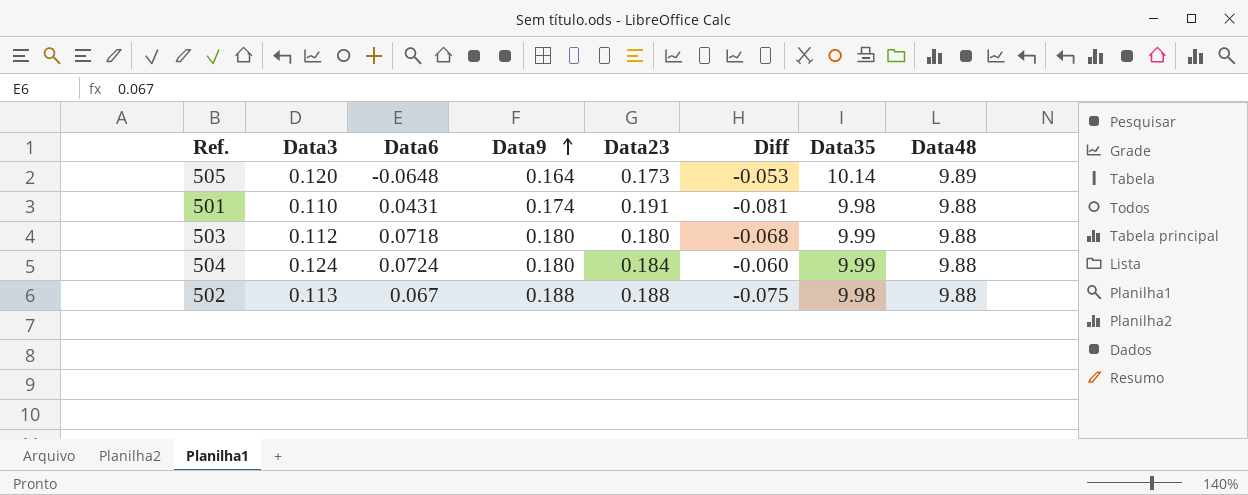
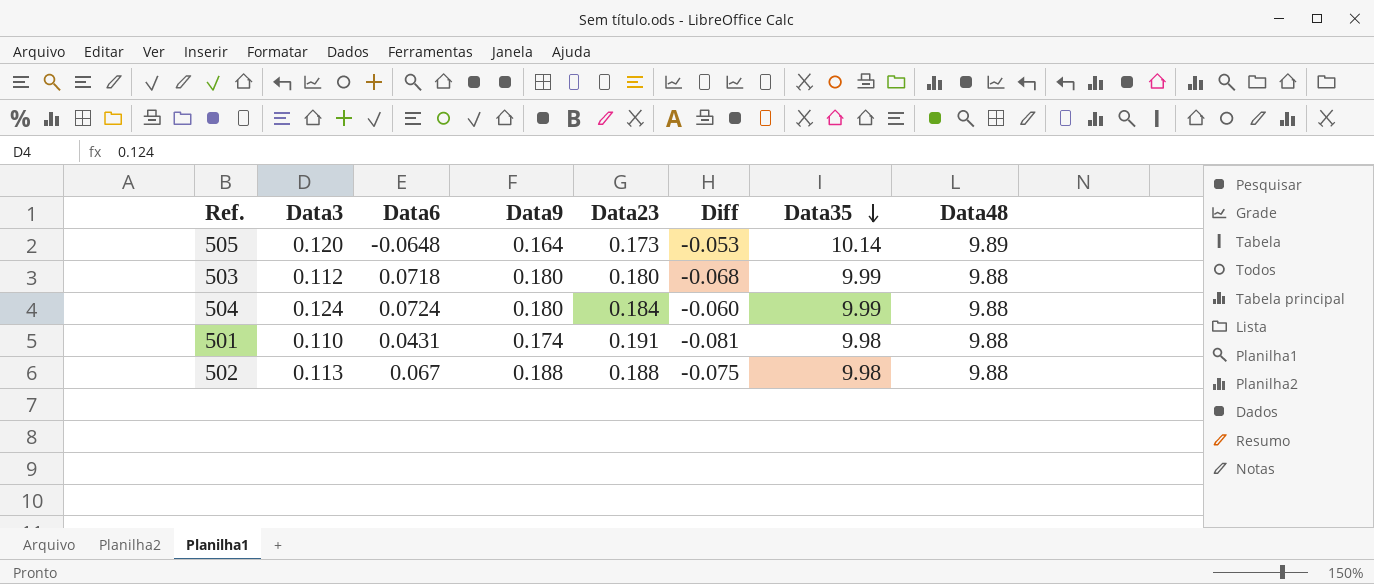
row order: Data9 ascending -> Data35 descending

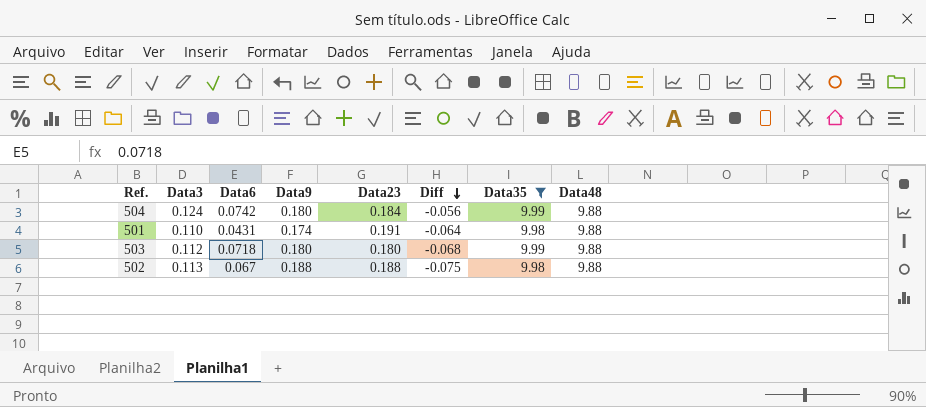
filter: none -> Data35 != 10.14
row order: Data35 descending -> Diff descending
column Diff | formula: [Data3] - [Data23] -> [Data3] - [Data9]
504 | Data6: 0.0724 -> 0.0742

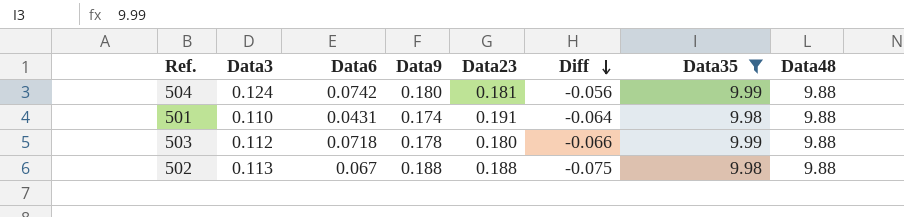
504 | Data23: 0.184 -> 0.181
503 | Data9: 0.180 -> 0.178
503 | Diff: -0.068 -> -0.066

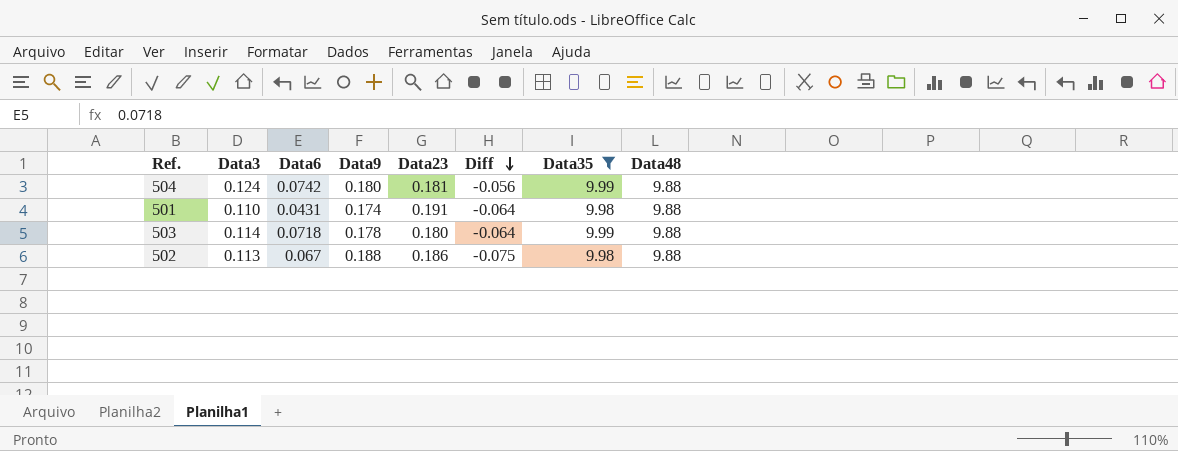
503 | Data3: 0.112 -> 0.114
503 | Diff: -0.066 -> -0.064
502 | Data23: 0.188 -> 0.186

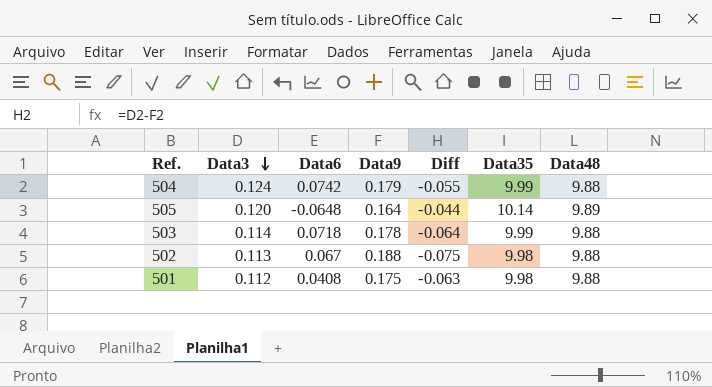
filter: Data35 != 10.14 -> none
row order: Diff descending -> Data3 descending
column Data23 | position: 5 -> none
504 | Data9: 0.180 -> 0.179
504 | Diff: -0.056 -> -0.055
501 | Data3: 0.110 -> 0.112
501 | Data6: 0.0431 -> 0.0408
501 | Data9: 0.174 -> 0.175
501 | Diff: -0.064 -> -0.063

